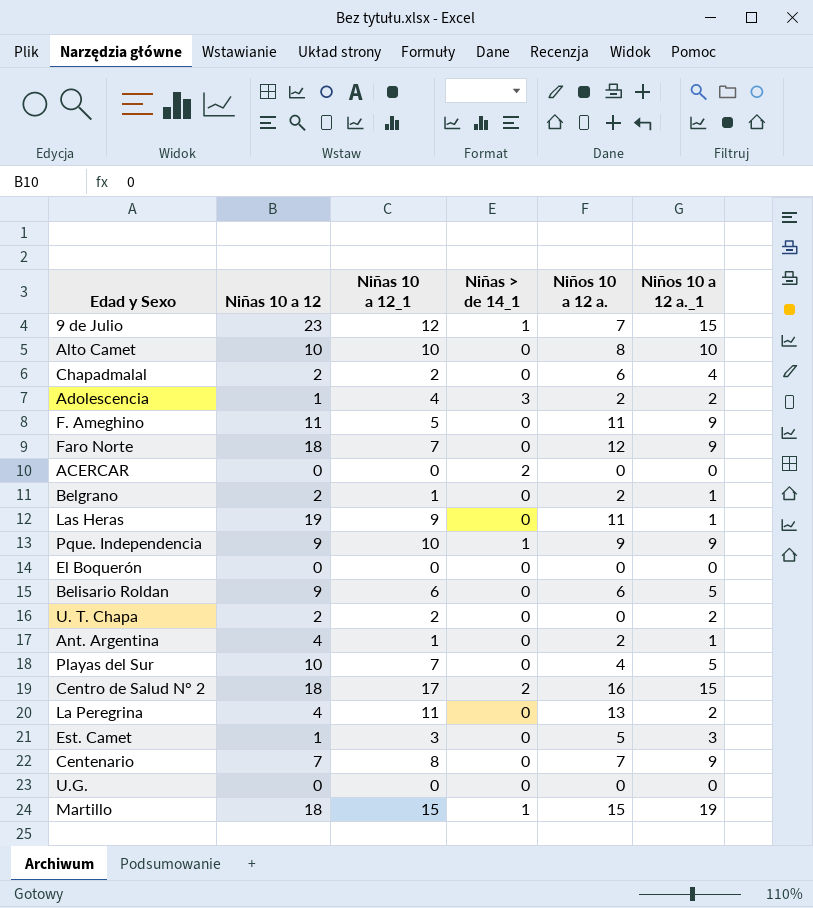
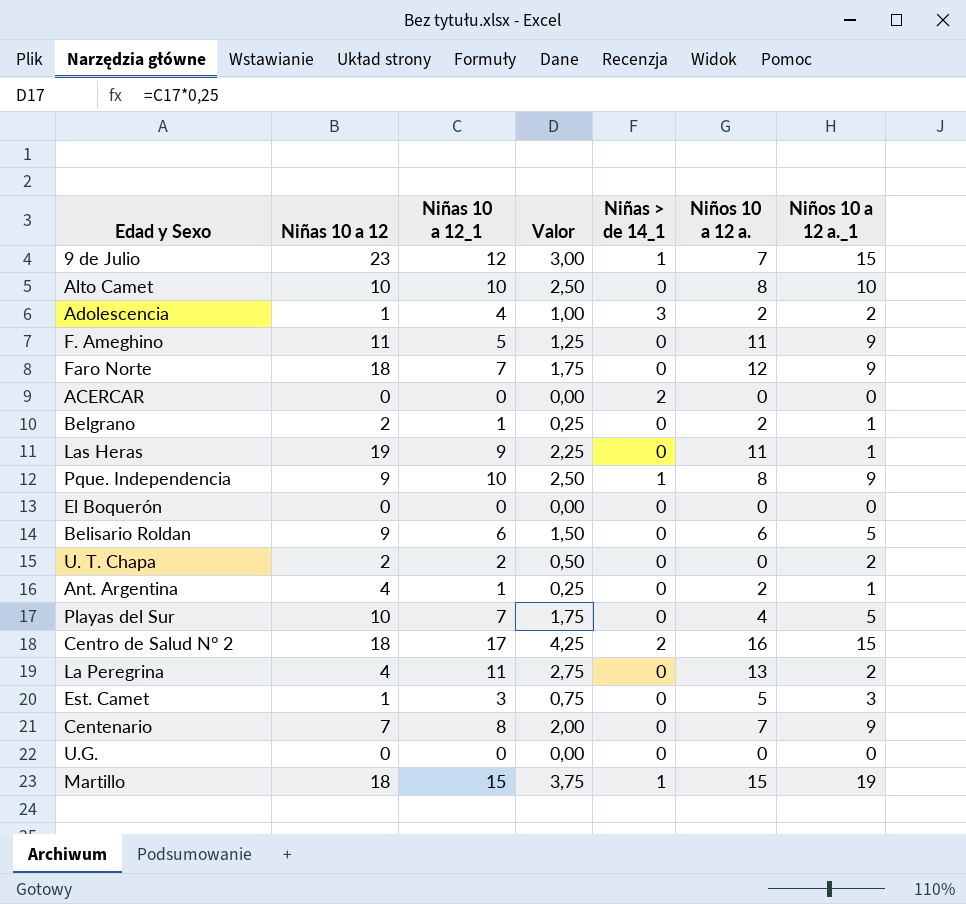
column Valor | formula: none -> [Niñas 10 a 12_1] * 0,25
row Chapadmalal: 2 | 2 | 0 | 6 | 4 -> none
Pque. Independencia | Niños 10 a 12 a.: 9 -> 8

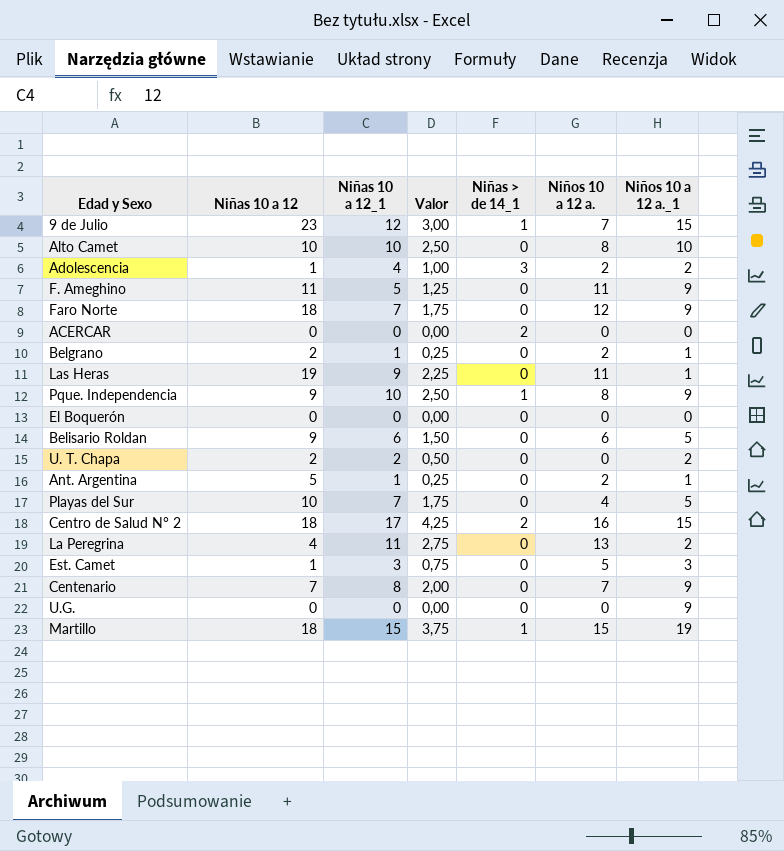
Ant. Argentina | Niñas 10 a 12: 4 -> 5
U.G. | Niños 10 a 12 a._1: 0 -> 9

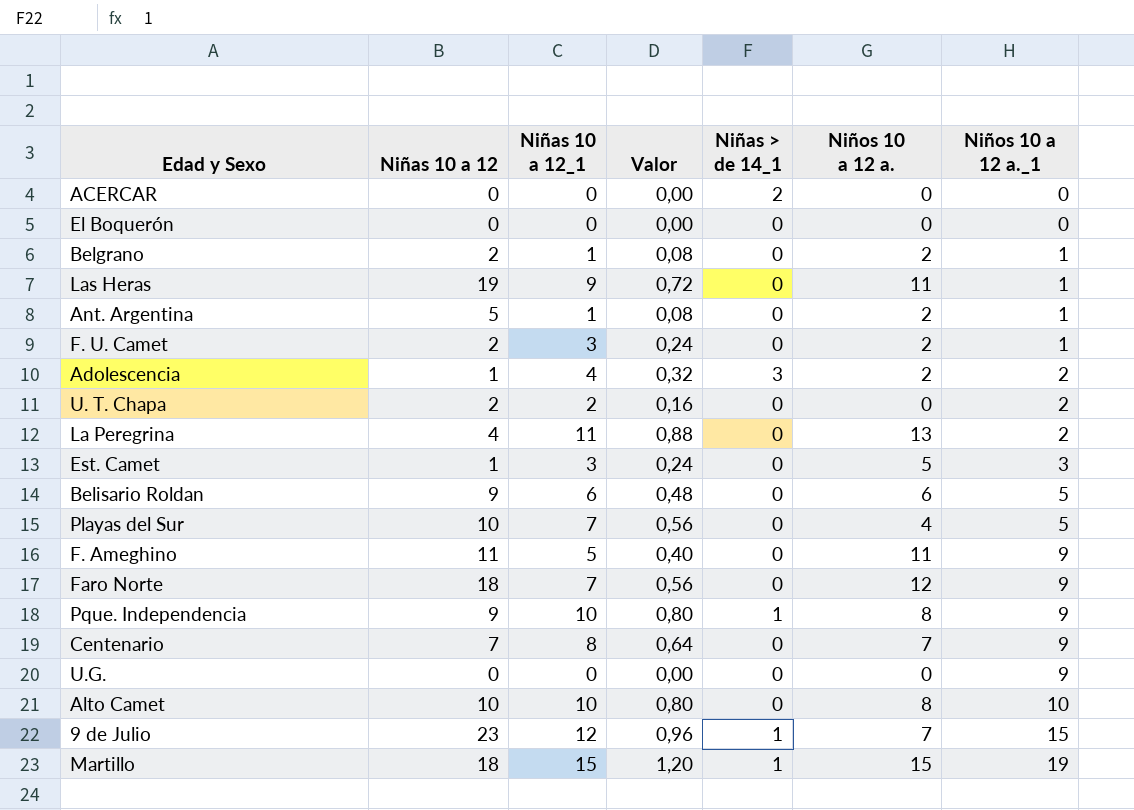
row order: none -> Niños 10 a 12 a._1 ascending
column Valor | formula: [Niñas 10 a 12_1] * 0,25 -> [Niñas 10 a 12_1] * 0,08
row Centro de Salud N° 2: 18 | 17 | 4,25 | 2 | 16 | 15 -> none
row F. U. Camet: none -> 2 | 3 | 0,24 | 0 | 2 | 1

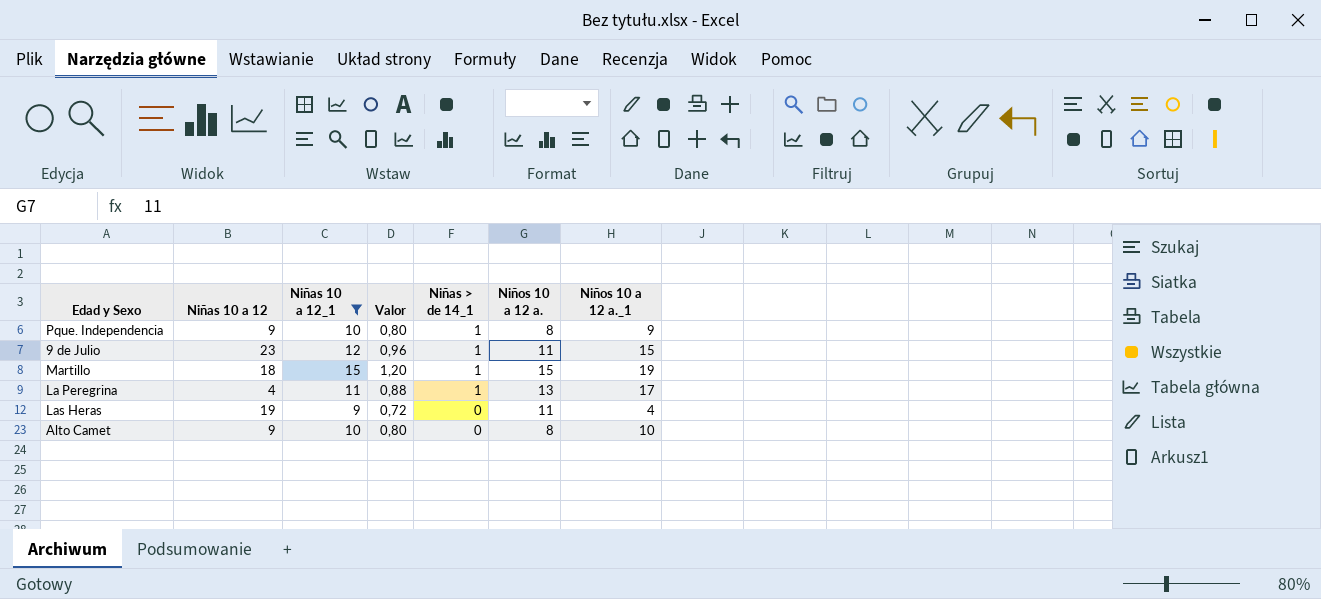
filter: none -> Niñas 10 a 12_1 >= 9
row order: Niños 10 a 12 a._1 ascending -> Niñas > de 14_1 descending
9 de Julio | Niños 10 a 12 a.: 7 -> 11
La Peregrina | Niñas > de 14_1: 0 -> 1
La Peregrina | Niños 10 a 12 a._1: 2 -> 17
Las Heras | Niños 10 a 12 a._1: 1 -> 4
Alto Camet | Niñas 10 a 12: 10 -> 9

